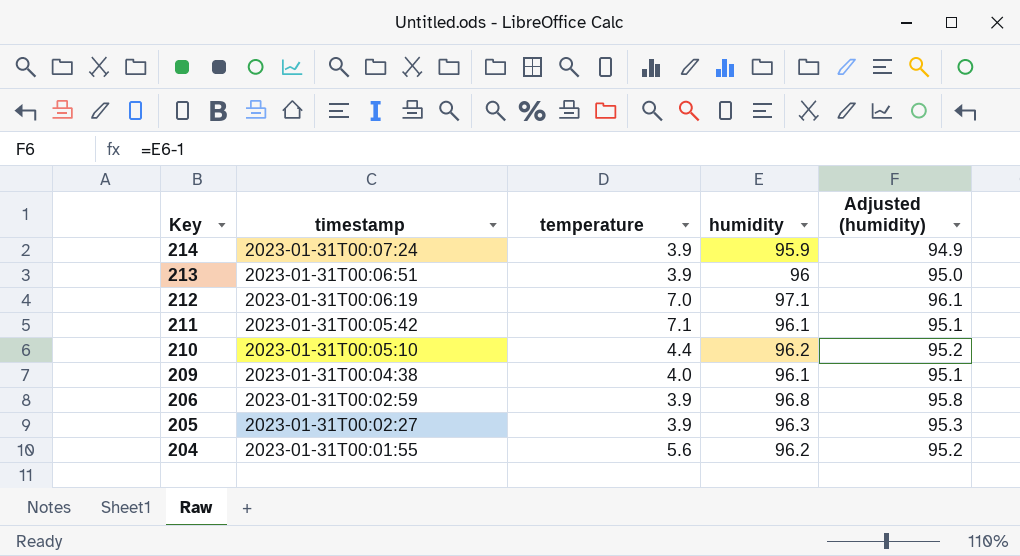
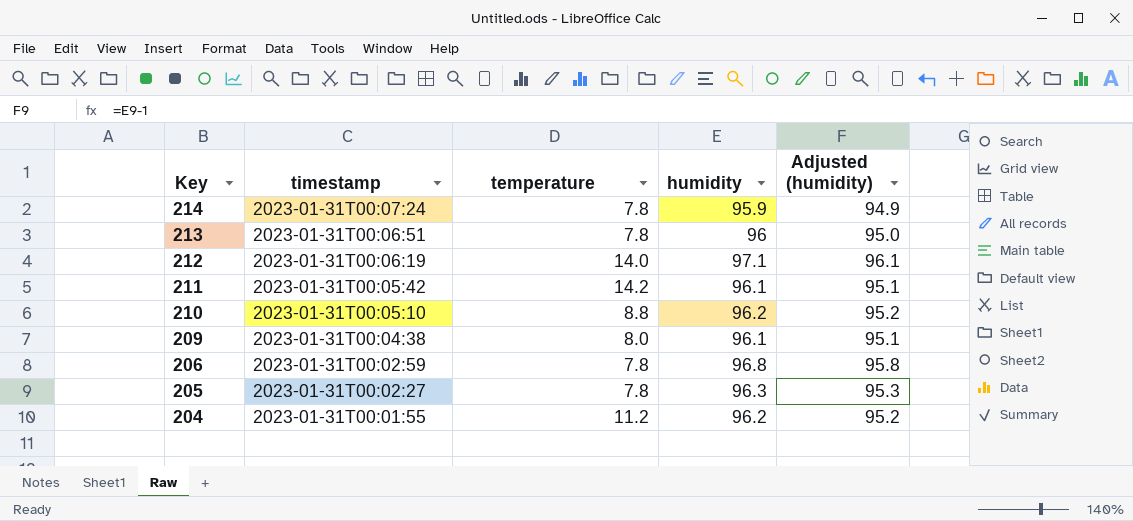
214 | temperature: 3.9 -> 7.8
213 | temperature: 3.9 -> 7.8
212 | temperature: 7.0 -> 14.0
211 | temperature: 7.1 -> 14.2
210 | temperature: 4.4 -> 8.8
209 | temperature: 4.0 -> 8.0
206 | temperature: 3.9 -> 7.8
205 | temperature: 3.9 -> 7.8
204 | temperature: 5.6 -> 11.2

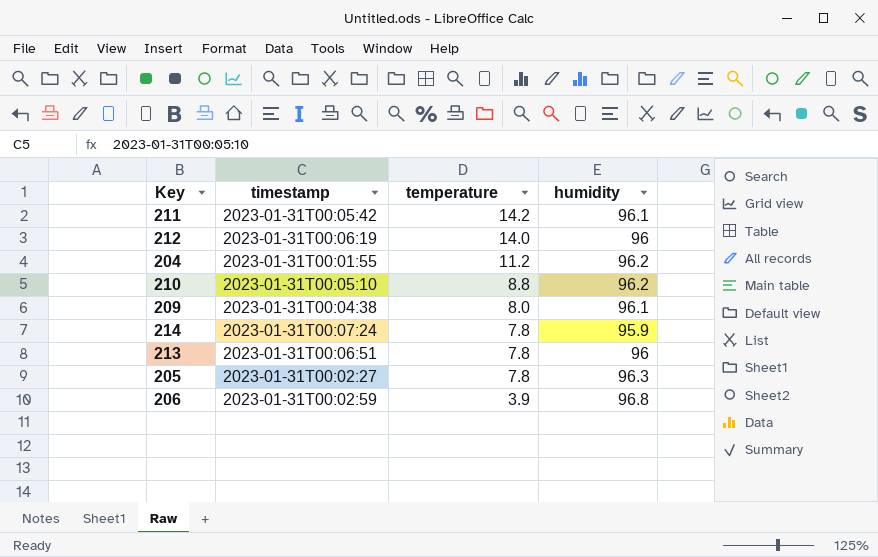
row order: Key descending -> temperature descending
column Adjusted (humidity) | formula: [humidity] - 1 -> none
212 | humidity: 97.1 -> 96
206 | temperature: 7.8 -> 3.9

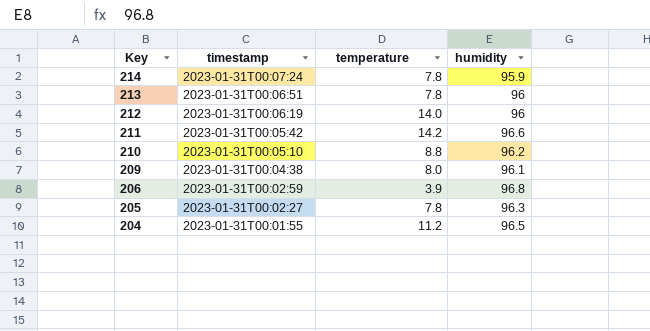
row order: temperature descending -> Key descending
211 | humidity: 96.1 -> 96.6
204 | humidity: 96.2 -> 96.5

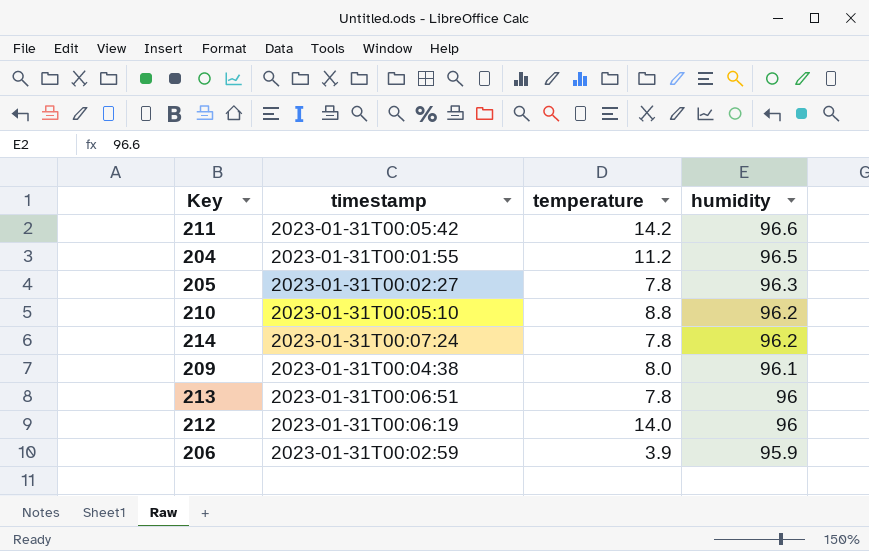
row order: Key descending -> humidity descending
214 | humidity: 95.9 -> 96.2
206 | humidity: 96.8 -> 95.9

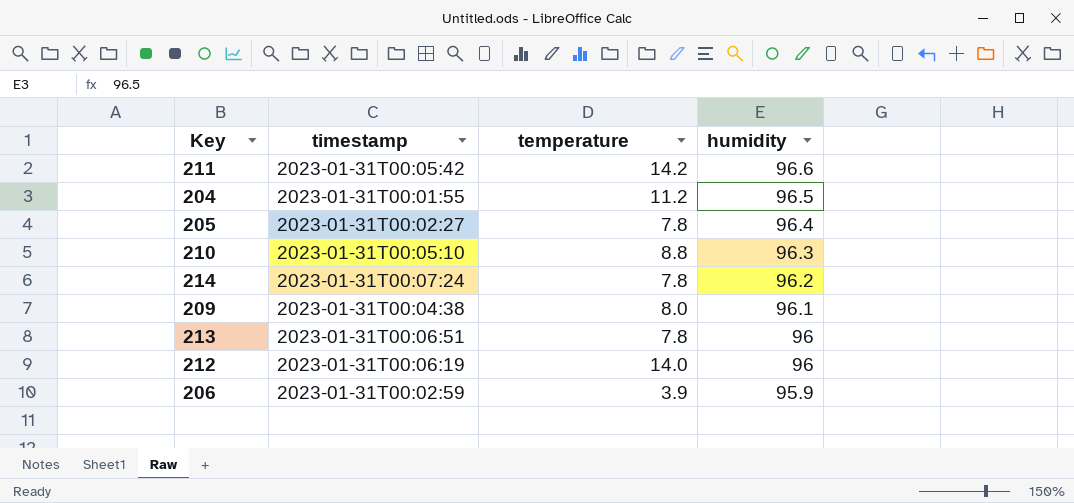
205 | humidity: 96.3 -> 96.4
210 | humidity: 96.2 -> 96.3

